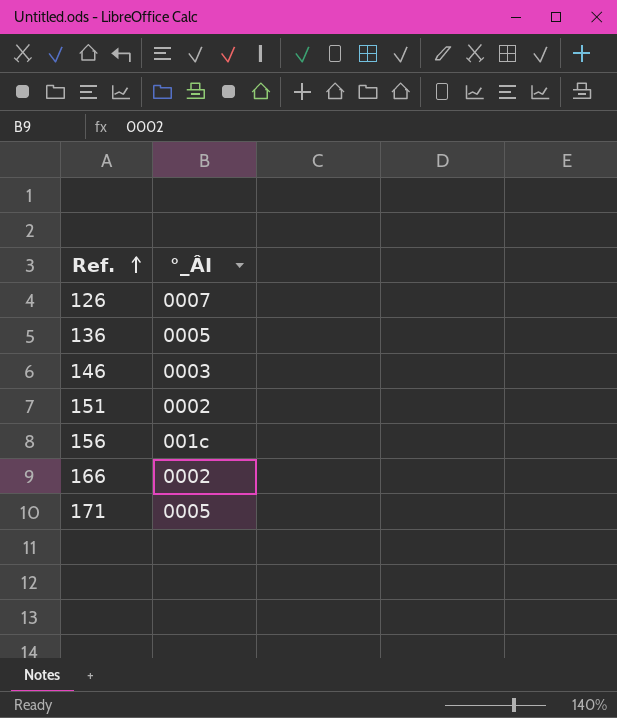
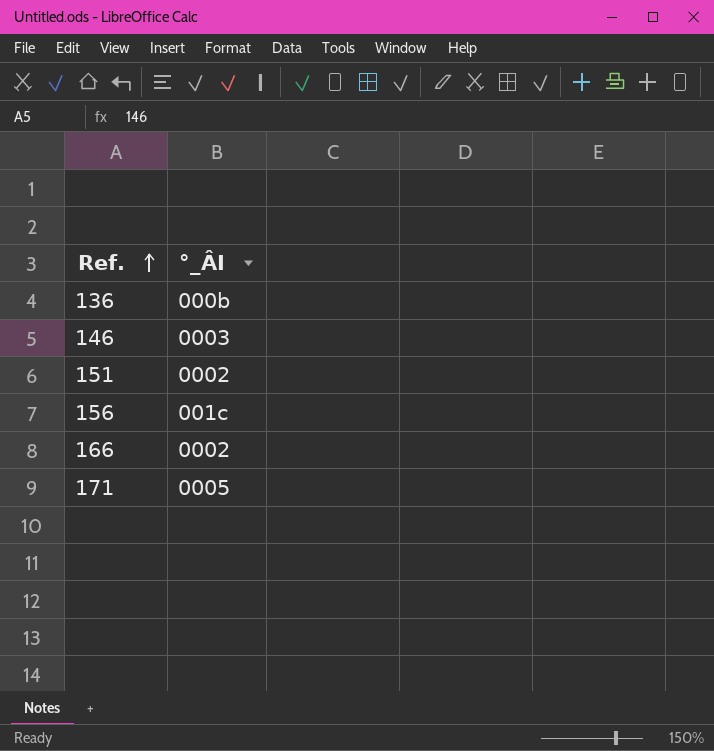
row 126: 0007 -> none
136 | °_ÂI: 0005 -> 000b

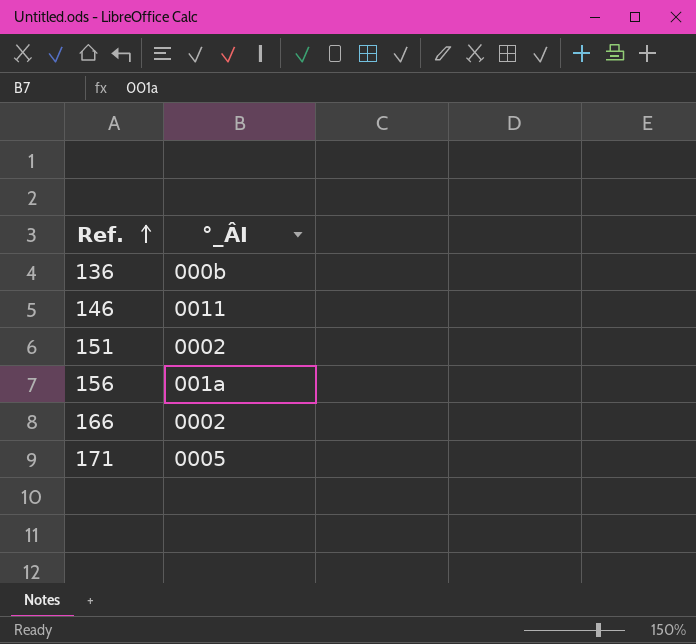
146 | °_ÂI: 0003 -> 0011
156 | °_ÂI: 001c -> 001a

